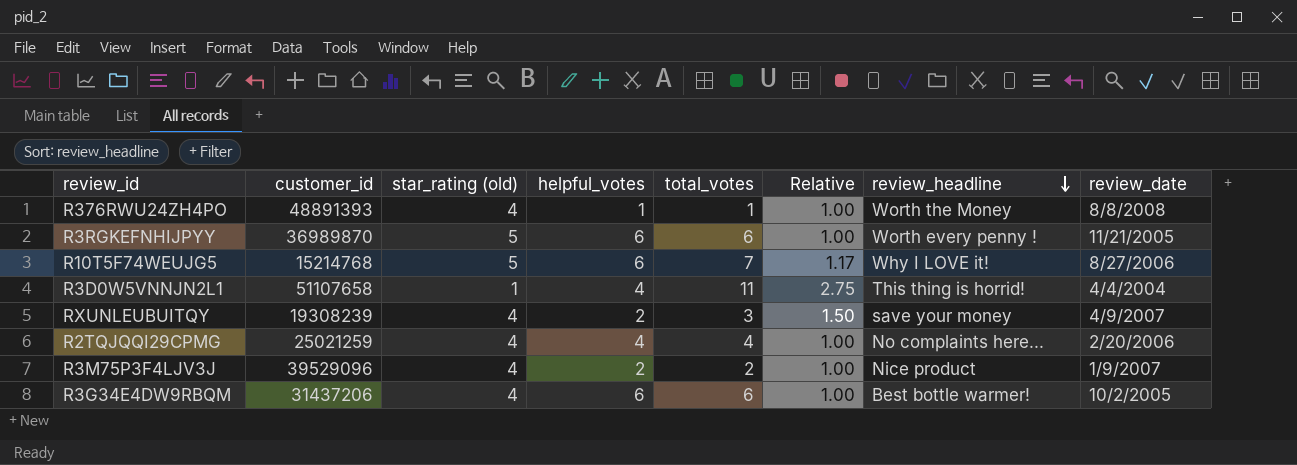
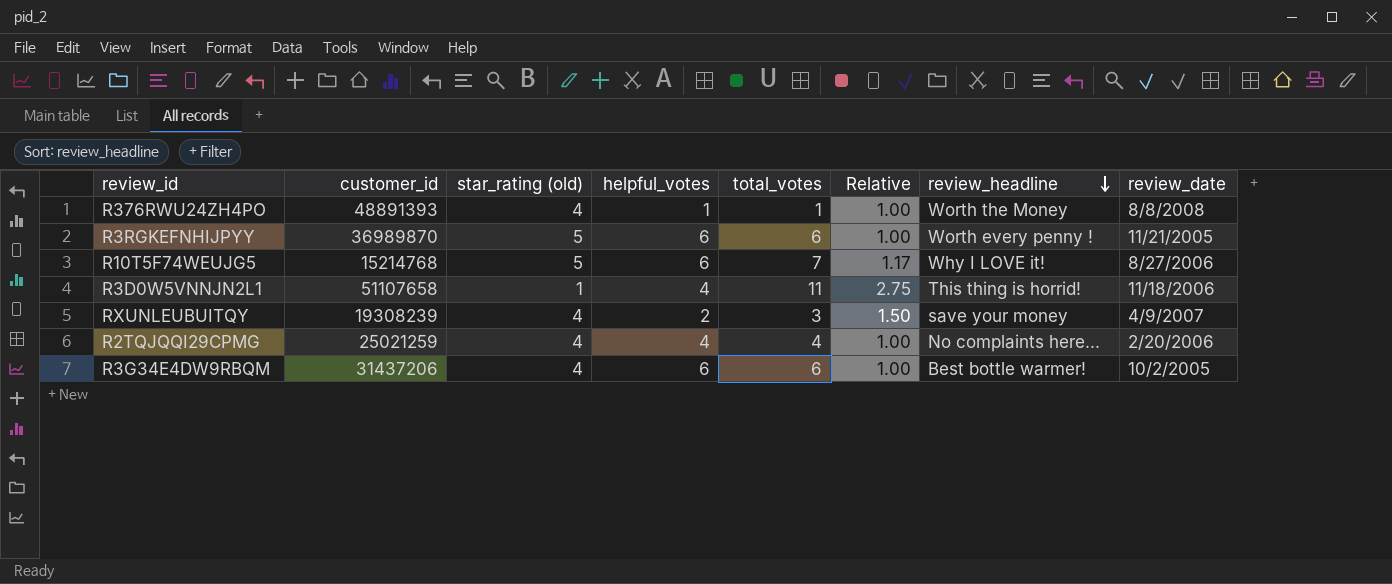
row R3M75P3F4LJV3J: 39529096 | 4 | 2 | 2 | 1.00 | Nice product | 1/9/2007 -> none
R3D0W5VNNJN2L1 | review_date: 4/4/2004 -> 11/18/2006

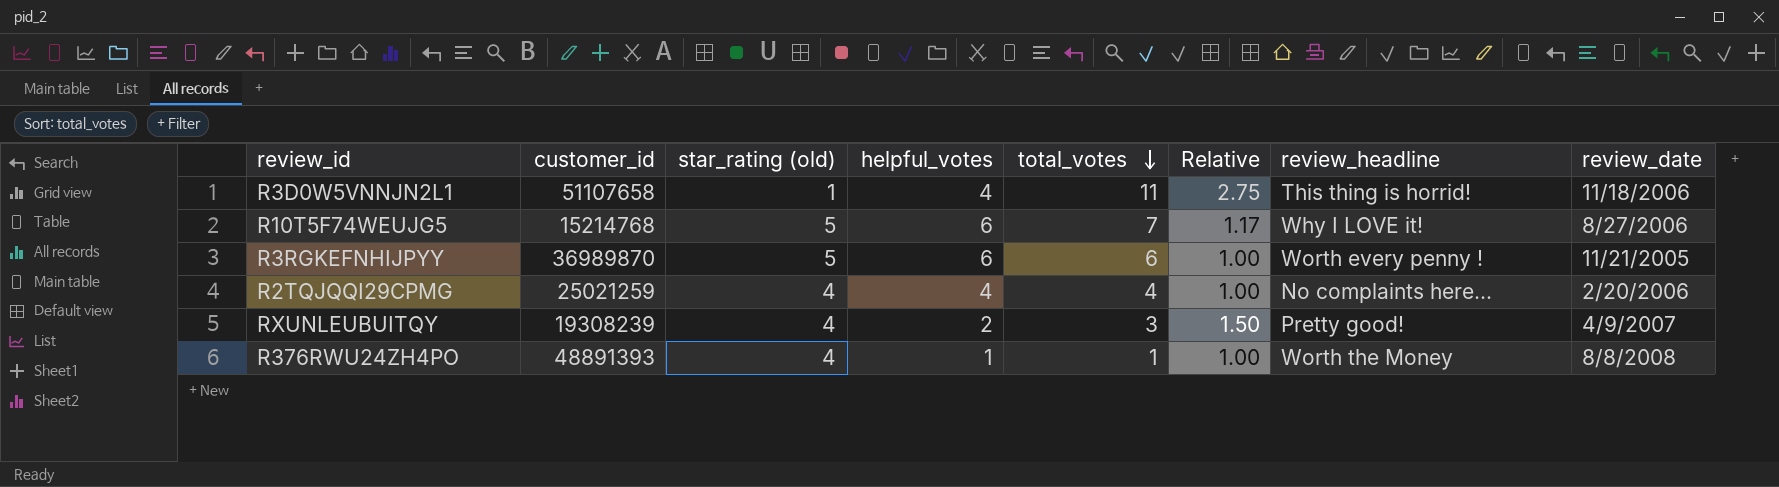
row order: review_headline descending -> total_votes descending
row R3G34E4DW9RBQM: 31437206 | 4 | 6 | 6 | 1.00 | Best bottle warmer! | 10/2/2005 -> none
RXUNLEUBUITQY | review_headline: save your money -> Pretty good!

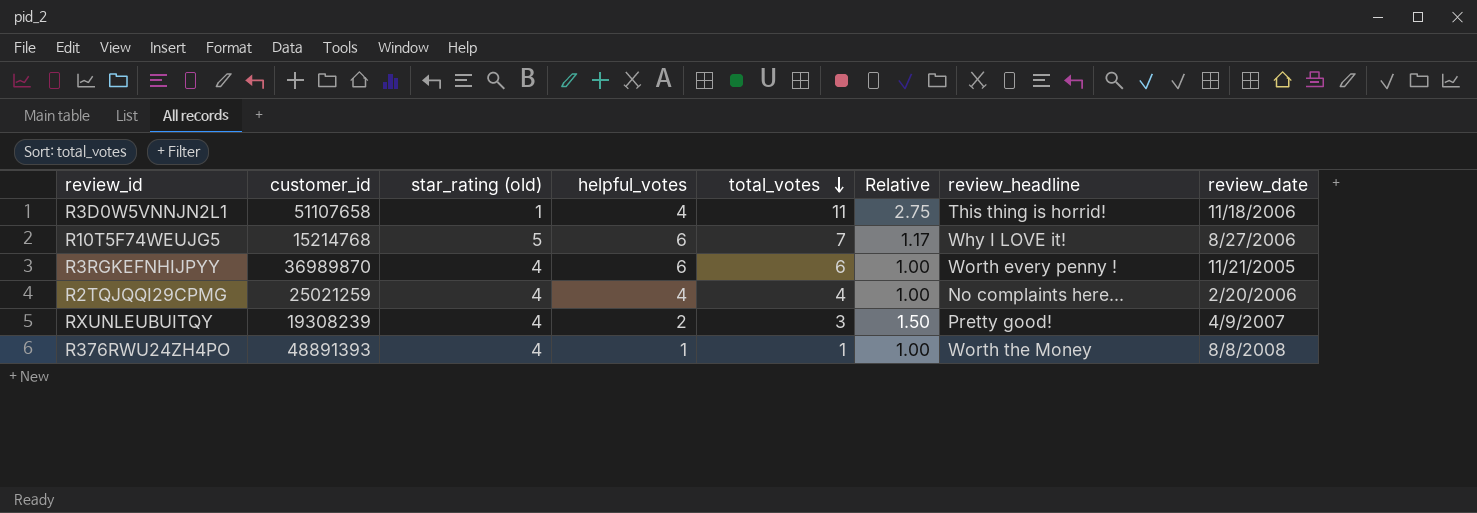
R3RGKEFNHIJPYY | star_rating (old): 5 -> 4

